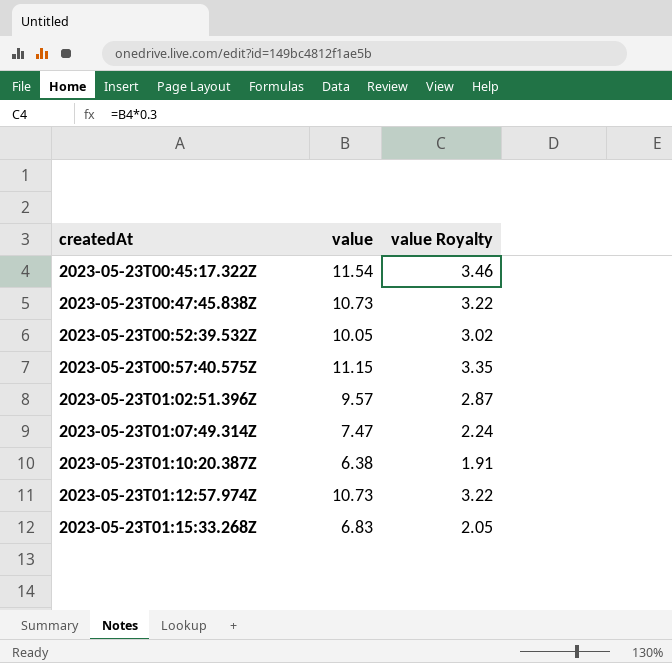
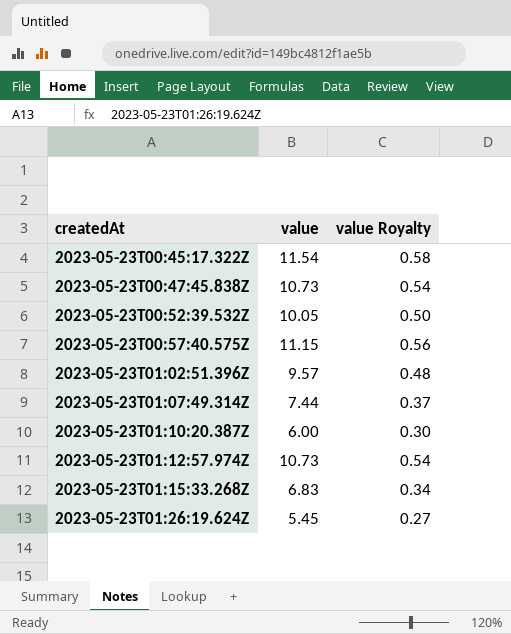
column value Royalty | formula: [value] * 0.3 -> [value] * 0.05
2023-05-23T01:07:49.314Z | value: 7.47 -> 7.44
2023-05-23T01:10:20.387Z | value: 6.38 -> 6.00
row 2023-05-23T01:26:19.624Z: none -> 5.45 | 0.27

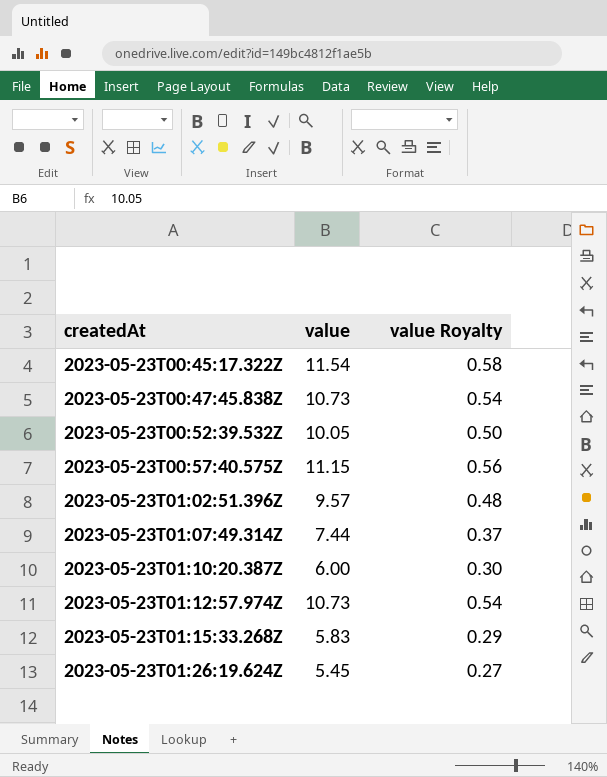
2023-05-23T01:15:33.268Z | value: 6.83 -> 5.83
2023-05-23T01:15:33.268Z | value Royalty: 0.34 -> 0.29

